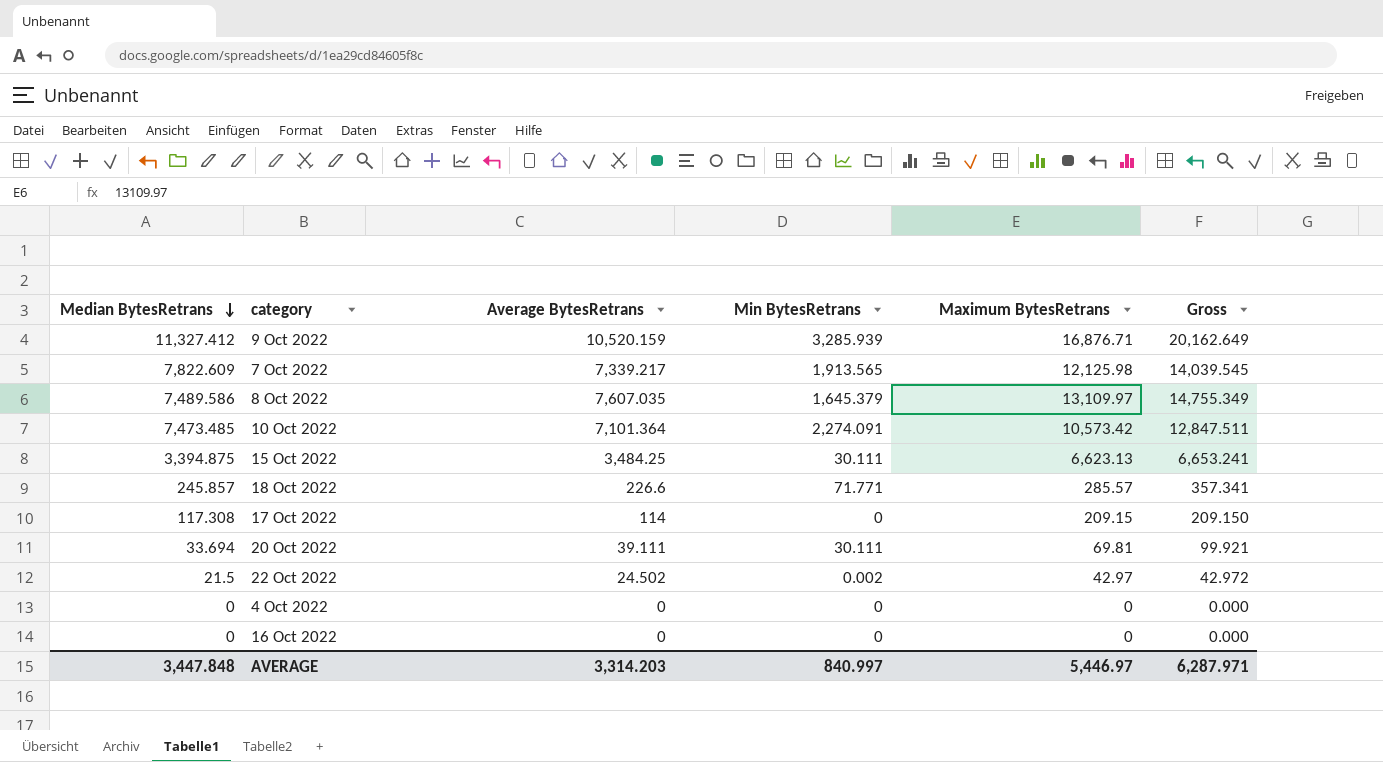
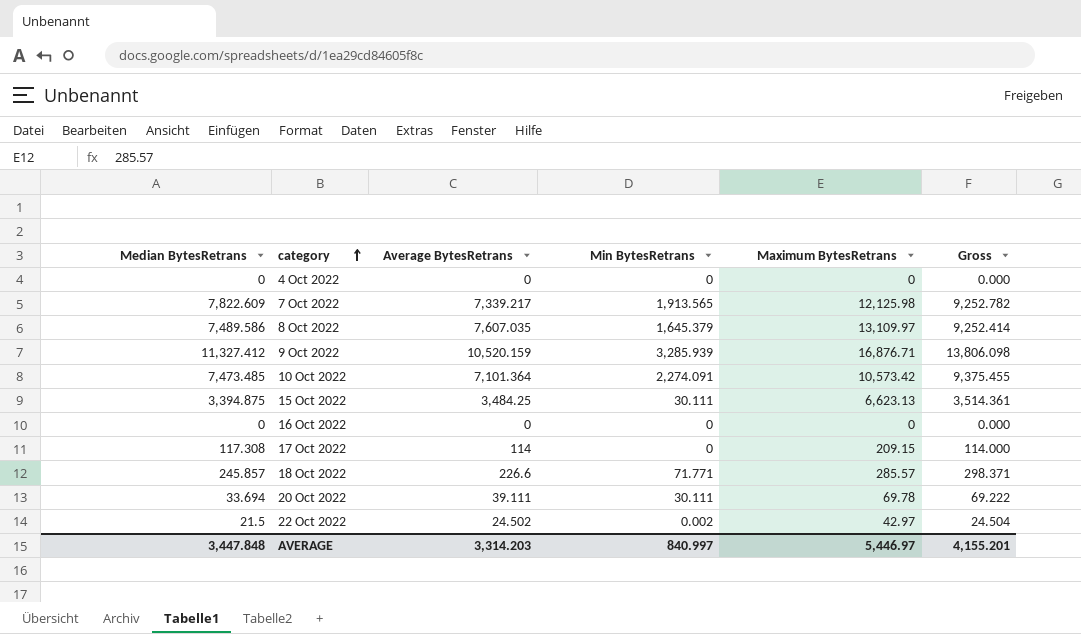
row order: Median BytesRetrans descending -> category ascending
column Gross | formula: [Min BytesRetrans] + [Maximum BytesRetrans] -> [Average BytesRetrans] + [Min BytesRetrans]
20 Oct 2022 | Maximum BytesRetrans: 69.81 -> 69.78
AVERAGE | Gross: 6,287.971 -> 4,155.201

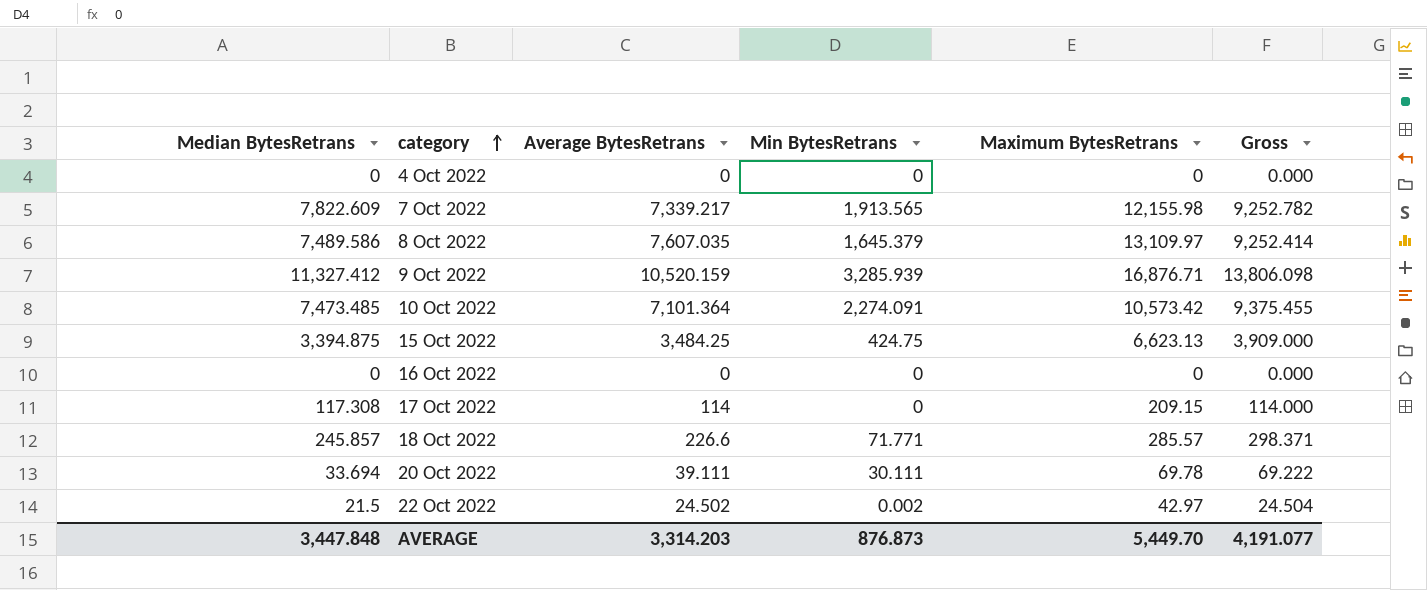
7 Oct 2022 | Maximum BytesRetrans: 12,125.98 -> 12,155.98
15 Oct 2022 | Min BytesRetrans: 30.111 -> 424.75
15 Oct 2022 | Gross: 3,514.361 -> 3,909.000
AVERAGE | Min BytesRetrans: 840.997 -> 876.873
AVERAGE | Maximum BytesRetrans: 5,446.97 -> 5,449.70
AVERAGE | Gross: 4,155.201 -> 4,191.077

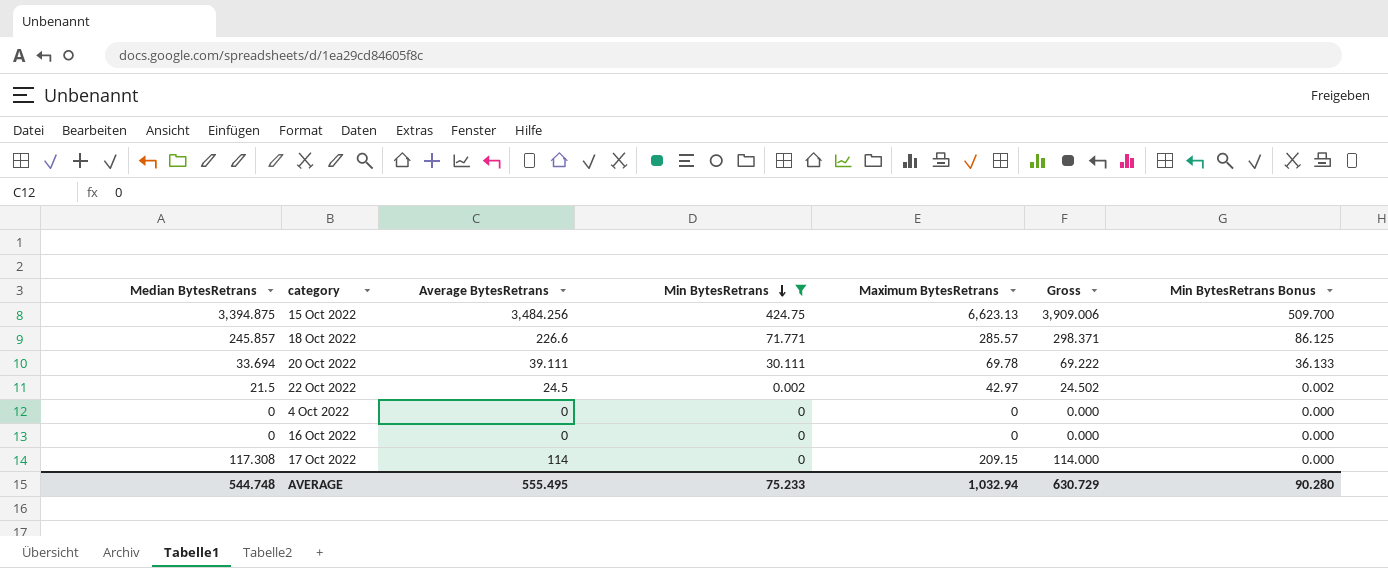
filter: none -> Min BytesRetrans <= 424.75
row order: category ascending -> Min BytesRetrans descending
column Min BytesRetrans Bonus | formula: none -> [Min BytesRetrans] * 1.2
15 Oct 2022 | Average BytesRetrans: 3,484.25 -> 3,484.256
15 Oct 2022 | Gross: 3,909.000 -> 3,909.006
22 Oct 2022 | Average BytesRetrans: 24.502 -> 24.5
22 Oct 2022 | Gross: 24.504 -> 24.502
AVERAGE | Median BytesRetrans: 3,447.848 -> 544.748
AVERAGE | Average BytesRetrans: 3,314.203 -> 555.495
AVERAGE | Min BytesRetrans: 876.873 -> 75.233
AVERAGE | Maximum BytesRetrans: 5,449.70 -> 1,032.94
AVERAGE | Gross: 4,191.077 -> 630.729

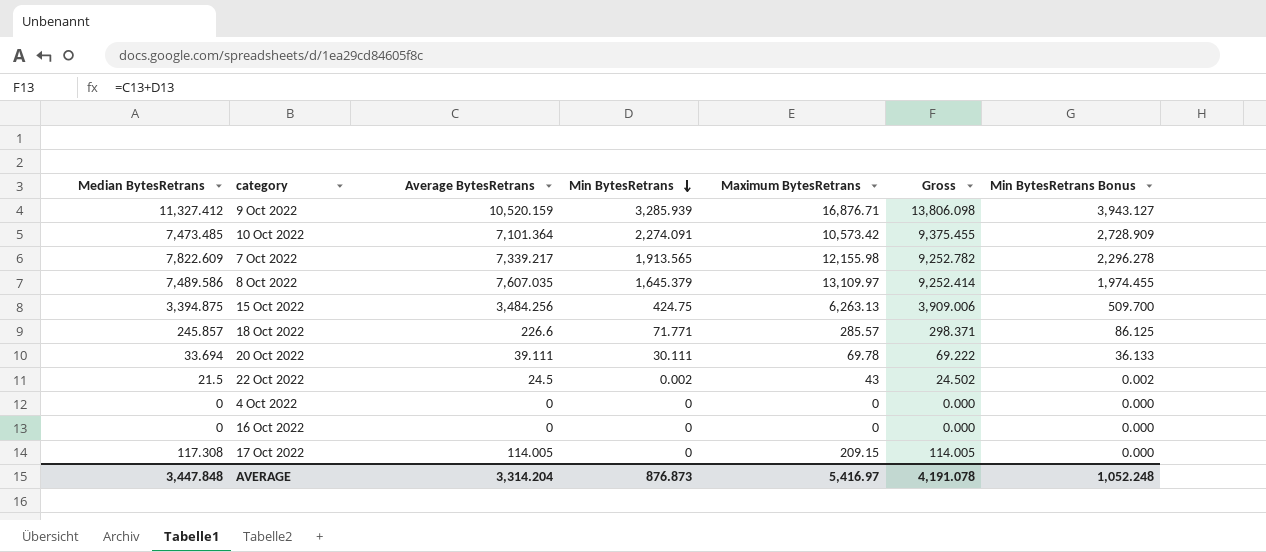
filter: Min BytesRetrans <= 424.75 -> none
15 Oct 2022 | Maximum BytesRetrans: 6,623.13 -> 6,263.13
22 Oct 2022 | Maximum BytesRetrans: 42.97 -> 43
17 Oct 2022 | Average BytesRetrans: 114 -> 114.005
17 Oct 2022 | Gross: 114.000 -> 114.005
AVERAGE | Median BytesRetrans: 544.748 -> 3,447.848
AVERAGE | Average BytesRetrans: 555.495 -> 3,314.204
AVERAGE | Min BytesRetrans: 75.233 -> 876.873
AVERAGE | Maximum BytesRetrans: 1,032.94 -> 5,416.97
AVERAGE | Gross: 630.729 -> 4,191.078
AVERAGE | Min BytesRetrans Bonus: 90.280 -> 1,052.248

